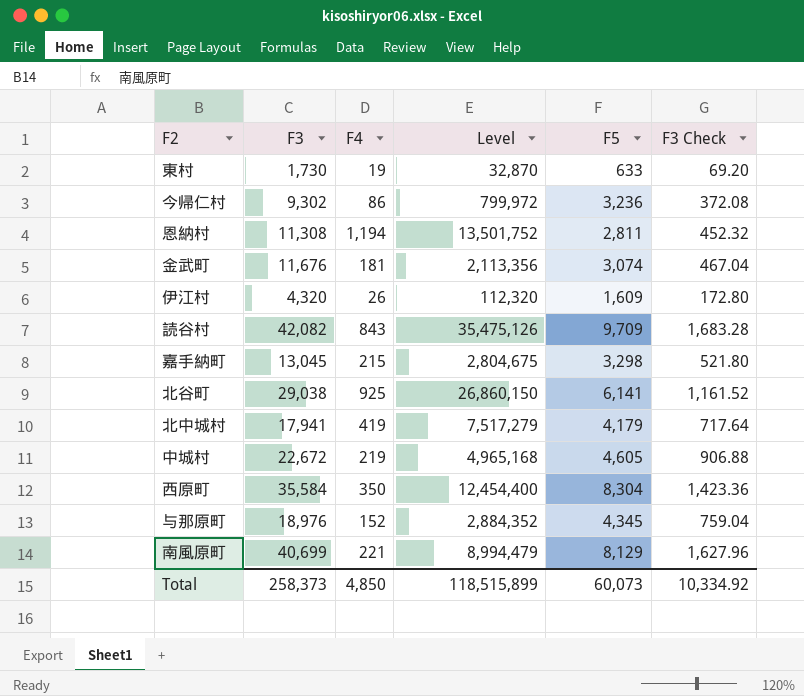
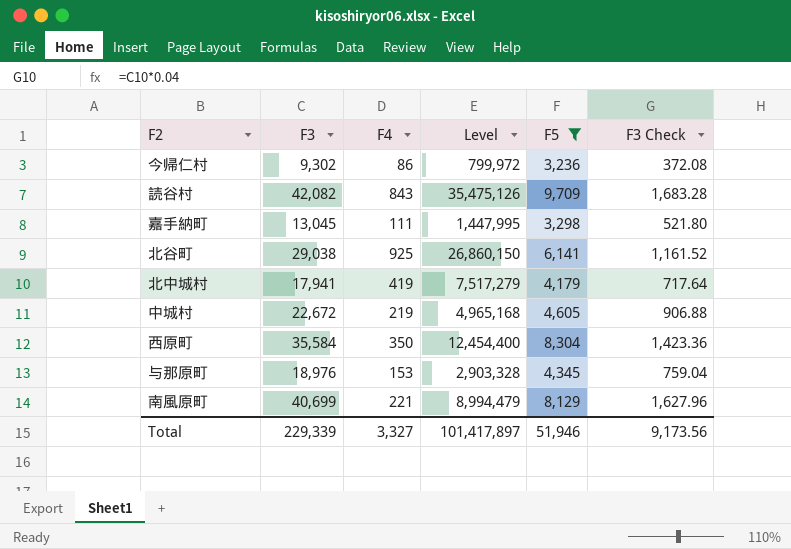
filter: none -> F5 >= 3,236
嘉手納町 | F4: 215 -> 111
嘉手納町 | Level: 2,804,675 -> 1,447,995
与那原町 | F4: 152 -> 153
与那原町 | Level: 2,884,352 -> 2,903,328
Total | F3: 258,373 -> 229,339
Total | F4: 4,850 -> 3,327
Total | Level: 118,515,899 -> 101,417,897
Total | F5: 60,073 -> 51,946
Total | F3 Check: 10,334.92 -> 9,173.56

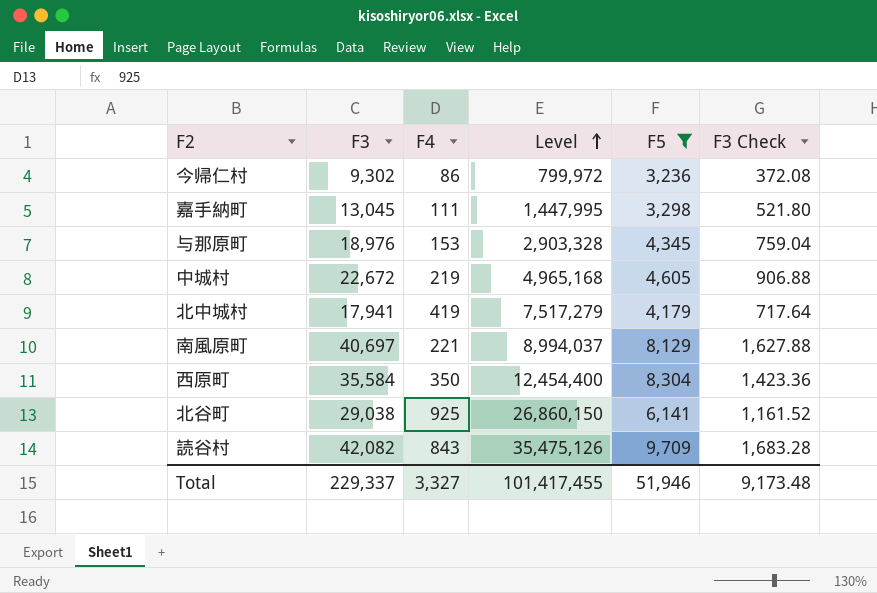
row order: none -> Level ascending
南風原町 | F3: 40,699 -> 40,697
南風原町 | Level: 8,994,479 -> 8,994,037
南風原町 | F3 Check: 1,627.96 -> 1,627.88
Total | F3: 229,339 -> 229,337
Total | Level: 101,417,897 -> 101,417,455
Total | F3 Check: 9,173.56 -> 9,173.48

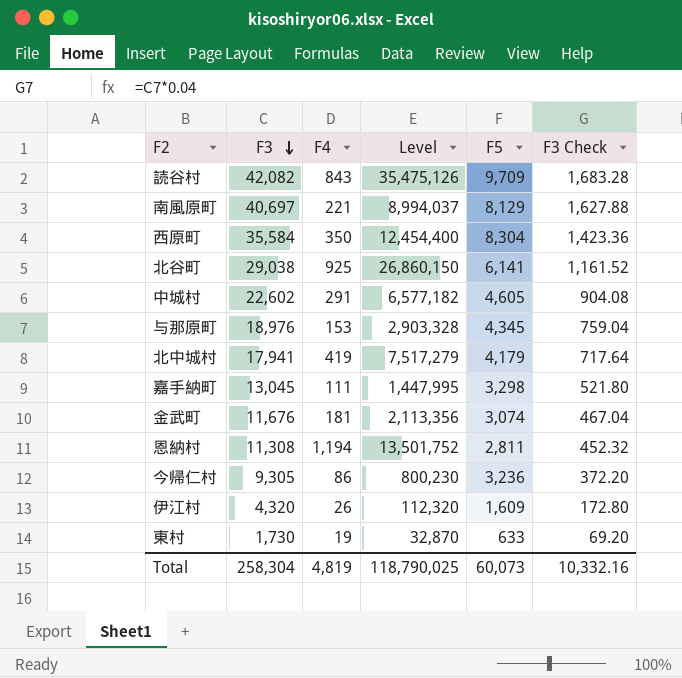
filter: F5 >= 3,236 -> none
row order: Level ascending -> F3 descending
中城村 | F3: 22,672 -> 22,602
中城村 | F4: 219 -> 291
中城村 | Level: 4,965,168 -> 6,577,182
中城村 | F3 Check: 906.88 -> 904.08
今帰仁村 | F3: 9,302 -> 9,305
今帰仁村 | Level: 799,972 -> 800,230
今帰仁村 | F3 Check: 372.08 -> 372.20
Total | F3: 229,337 -> 258,304
Total | F4: 3,327 -> 4,819
Total | Level: 101,417,455 -> 118,790,025
Total | F5: 51,946 -> 60,073
Total | F3 Check: 9,173.48 -> 10,332.16

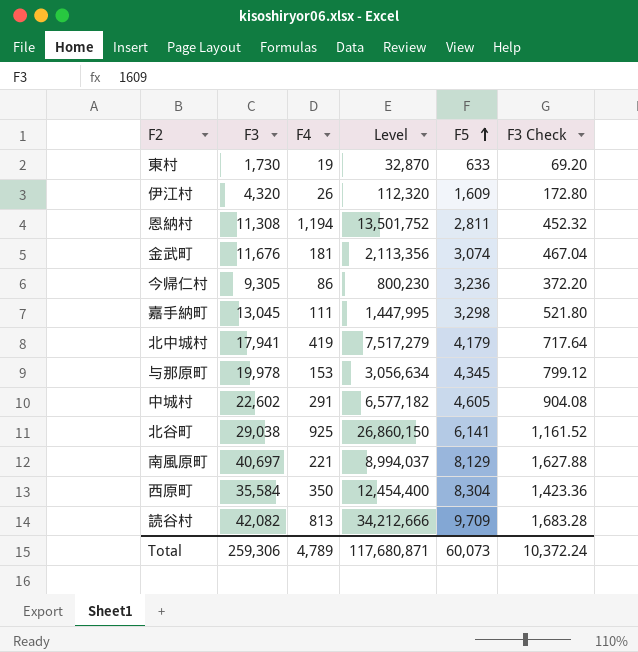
row order: F3 descending -> F5 ascending
与那原町 | F3: 18,976 -> 19,978
与那原町 | Level: 2,903,328 -> 3,056,634
与那原町 | F3 Check: 759.04 -> 799.12
読谷村 | F4: 843 -> 813
読谷村 | Level: 35,475,126 -> 34,212,666
Total | F3: 258,304 -> 259,306
Total | F4: 4,819 -> 4,789
Total | Level: 118,790,025 -> 117,680,871
Total | F3 Check: 10,332.16 -> 10,372.24

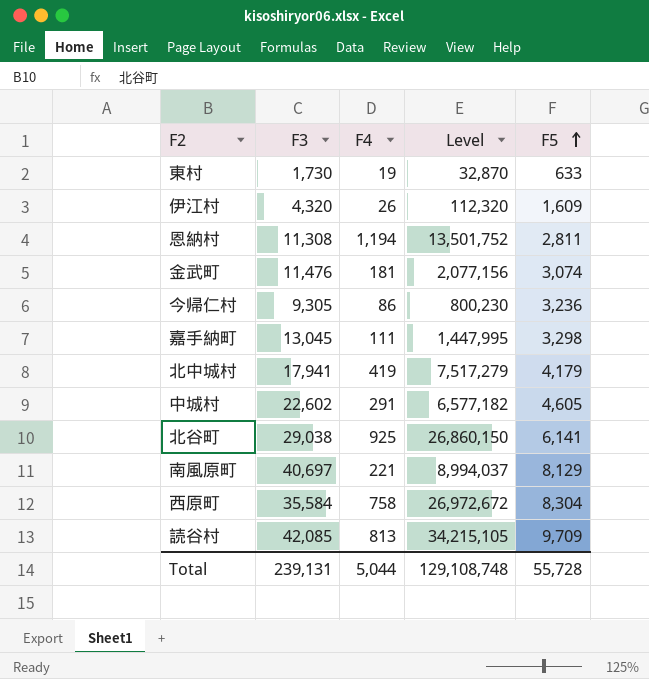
column F3 Check | formula: [F3] * 0.04 -> none
row 与那原町: 19,978 | 153 | 3,056,634 | 4,345 | 799.12 -> none
金武町 | F3: 11,676 -> 11,476
金武町 | Level: 2,113,356 -> 2,077,156
西原町 | F4: 350 -> 758
西原町 | Level: 12,454,400 -> 26,972,672
読谷村 | F3: 42,082 -> 42,085
読谷村 | Level: 34,212,666 -> 34,215,105
Total | F3: 259,306 -> 239,131
Total | F4: 4,789 -> 5,044
Total | Level: 117,680,871 -> 129,108,748
Total | F5: 60,073 -> 55,728

